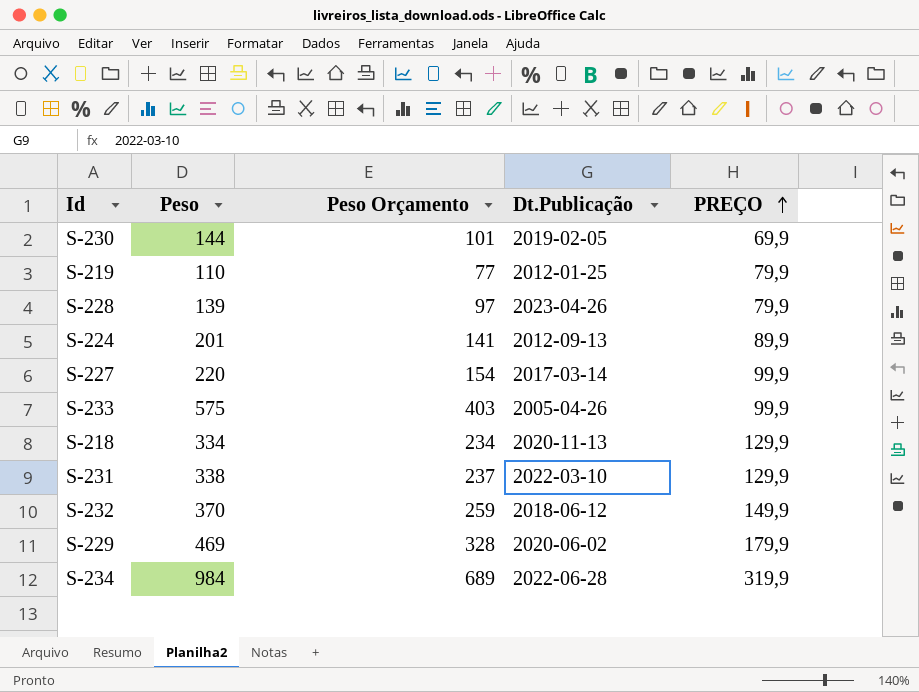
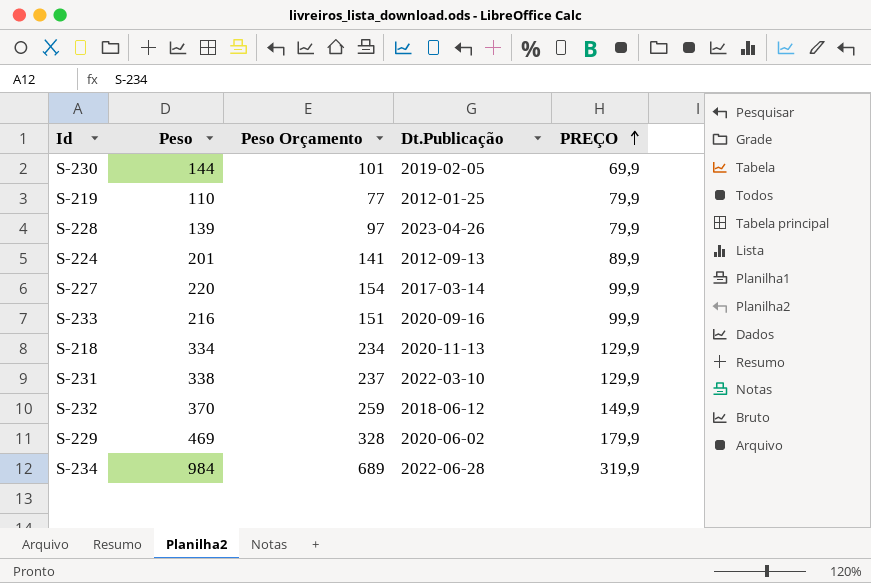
S-233 | Peso: 575 -> 216
S-233 | Peso Orçamento: 403 -> 151
S-233 | Dt.Publicação: 2005-04-26 -> 2020-09-16

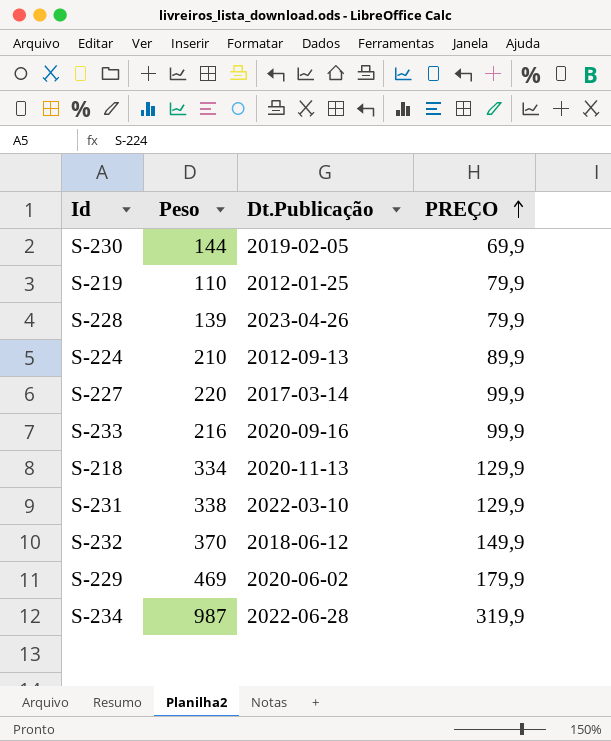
column Peso Orçamento | formula: [Peso] * 0,7 -> none
S-224 | Peso: 201 -> 210
S-234 | Peso: 984 -> 987

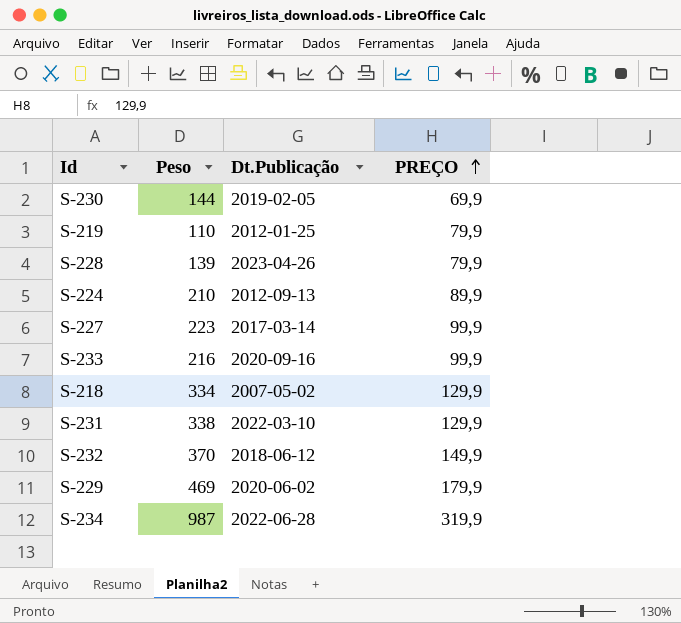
S-227 | Peso: 220 -> 223
S-218 | Dt.Publicação: 2020-11-13 -> 2007-05-02

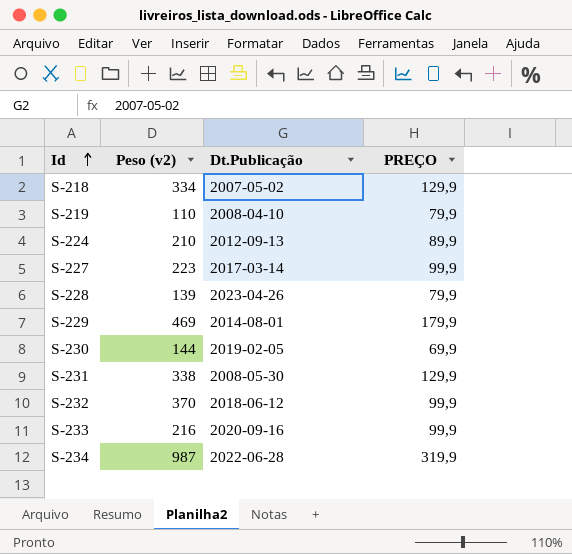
row order: PREÇO ascending -> Id ascending
column name: Peso -> Peso (v2)
S-219 | Dt.Publicação: 2012-01-25 -> 2008-04-10
S-229 | Dt.Publicação: 2020-06-02 -> 2014-08-01
S-231 | Dt.Publicação: 2022-03-10 -> 2008-05-30
S-232 | PREÇO: 149,9 -> 99,9

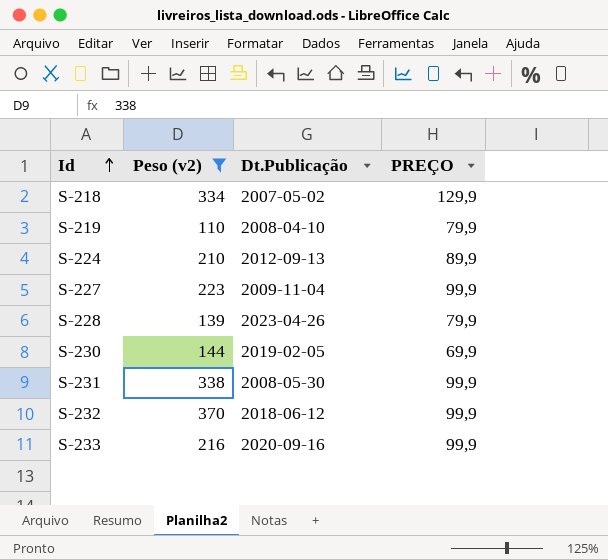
filter: none -> Peso (v2) <= 370
S-227 | Dt.Publicação: 2017-03-14 -> 2009-11-04
S-231 | PREÇO: 129,9 -> 99,9

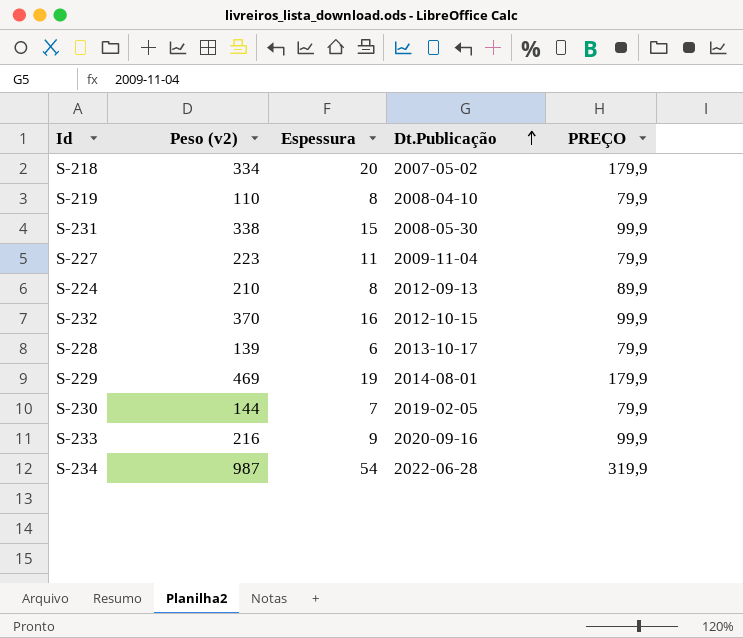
filter: Peso (v2) <= 370 -> none
row order: Id ascending -> Dt.Publicação ascending
column Espessura | position: none -> 3
S-218 | PREÇO: 129,9 -> 179,9
S-227 | PREÇO: 99,9 -> 79,9
S-232 | Dt.Publicação: 2018-06-12 -> 2012-10-15
S-228 | Dt.Publicação: 2023-04-26 -> 2013-10-17
S-230 | PREÇO: 69,9 -> 79,9

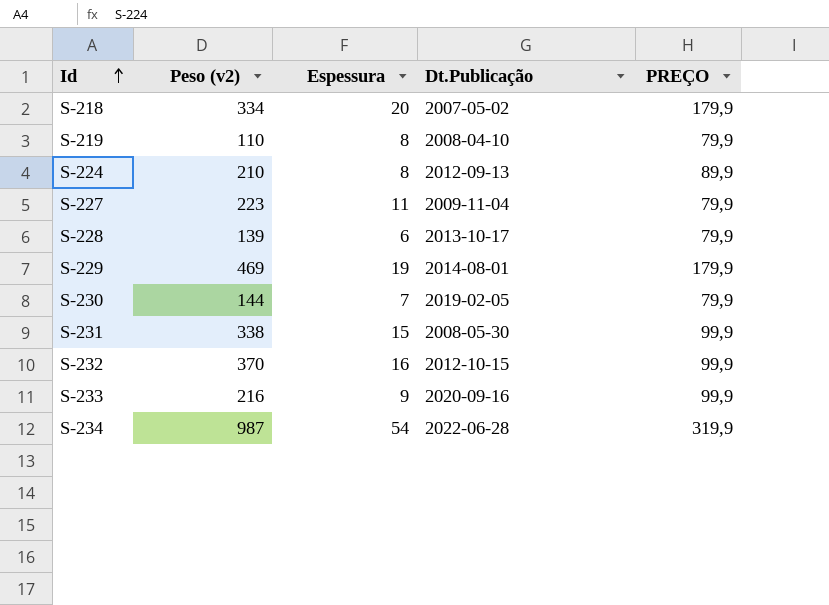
row order: Dt.Publicação ascending -> Id ascending

